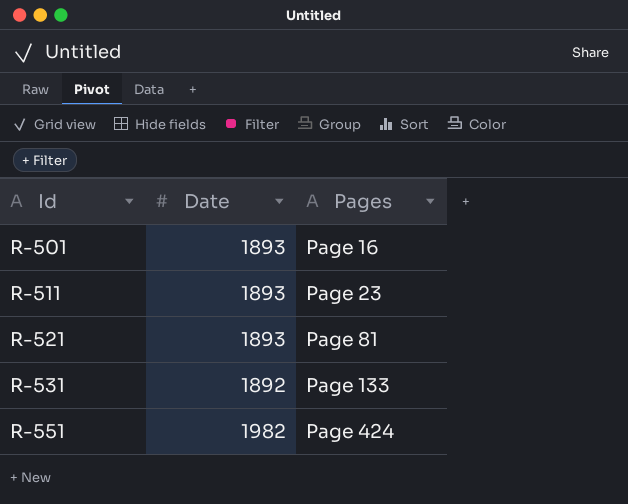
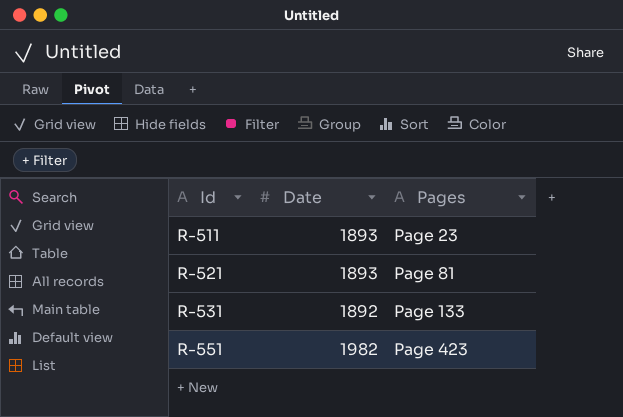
row R-501: 1893 | Page 16 -> none
R-551 | Pages: Page 424 -> Page 423

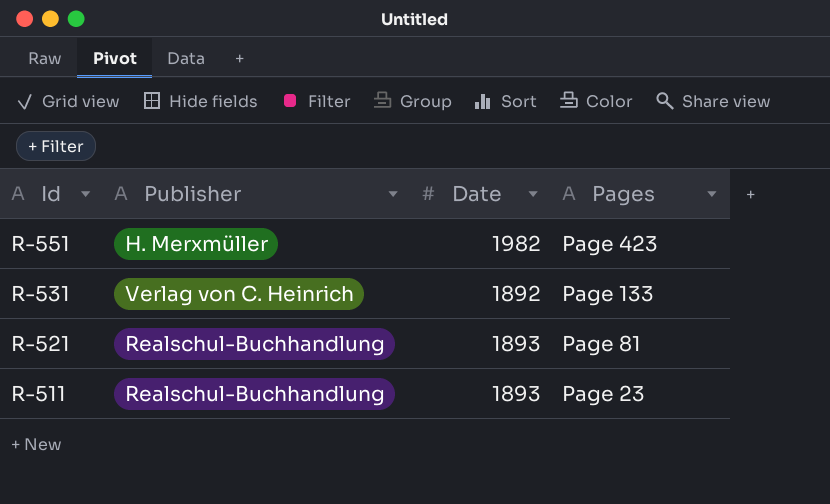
row order: Id ascending -> Id descending
column Publisher | position: none -> 2

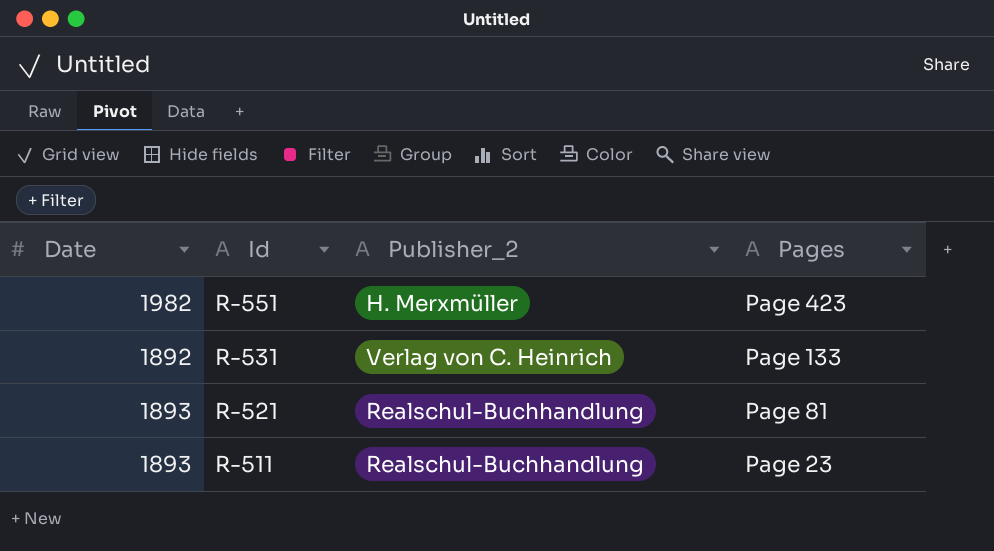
column Date | position: 3 -> 1
column name: Publisher -> Publisher_2

